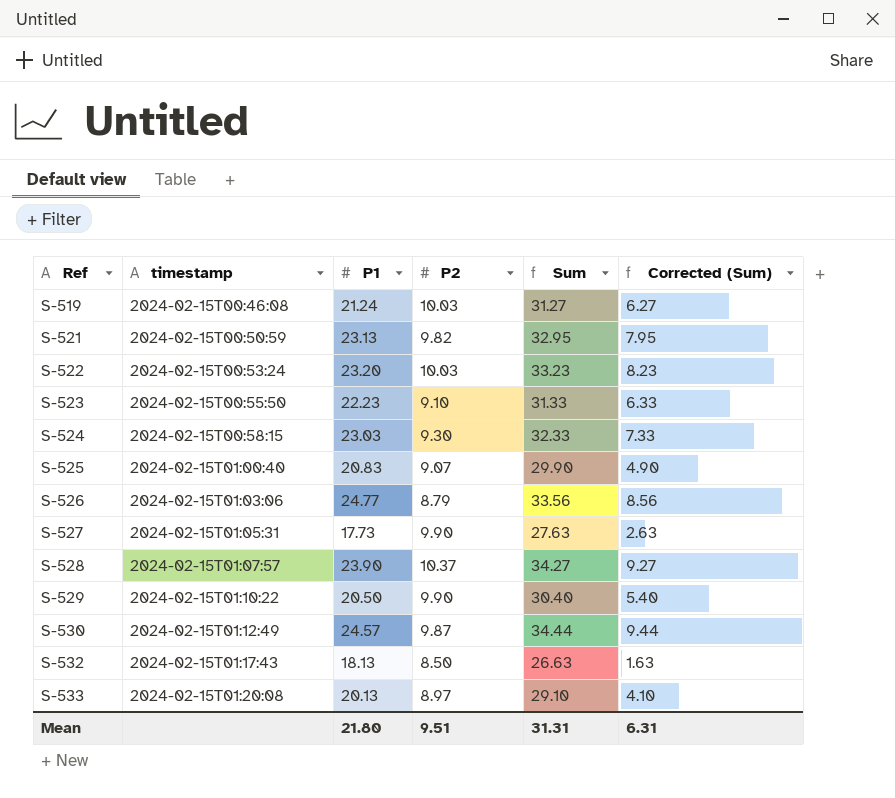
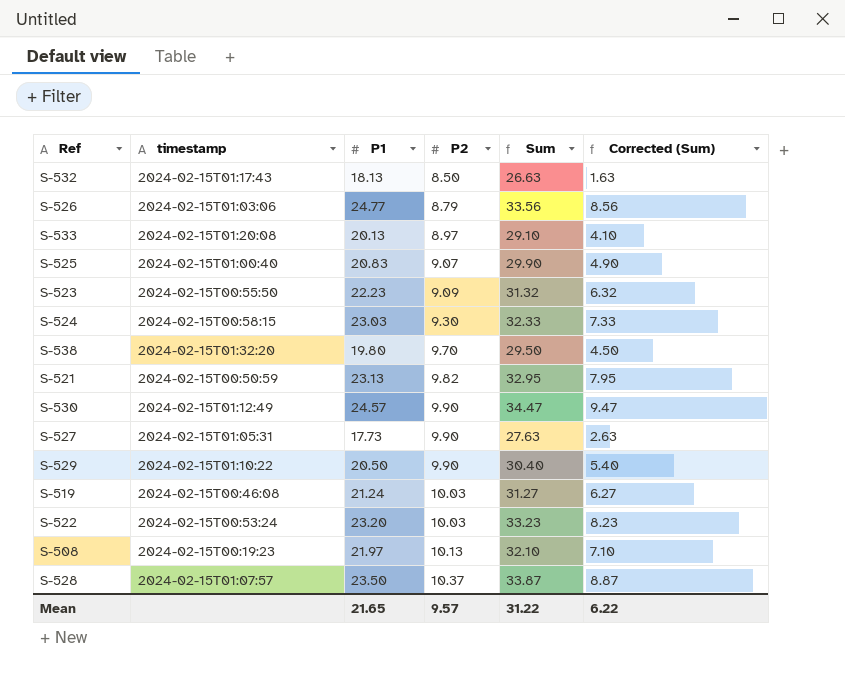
row order: Ref ascending -> P2 ascending
S-523 | P2: 9.10 -> 9.09
S-523 | Sum: 31.33 -> 31.32
S-523 | Corrected (Sum): 6.33 -> 6.32
row S-538: none -> 2024-02-15T01:32:20 | 19.80 | 9.70 | 29.50 | 4.50
S-530 | P2: 9.87 -> 9.90
S-530 | Sum: 34.44 -> 34.47
S-530 | Corrected (Sum): 9.44 -> 9.47
row S-508: none -> 2024-02-15T00:19:23 | 21.97 | 10.13 | 32.10 | 7.10
S-528 | P1: 23.90 -> 23.50
S-528 | Sum: 34.27 -> 33.87
S-528 | Corrected (Sum): 9.27 -> 8.87
Mean | P1: 21.80 -> 21.65
Mean | P2: 9.51 -> 9.57
Mean | Sum: 31.31 -> 31.22
Mean | Corrected (Sum): 6.31 -> 6.22

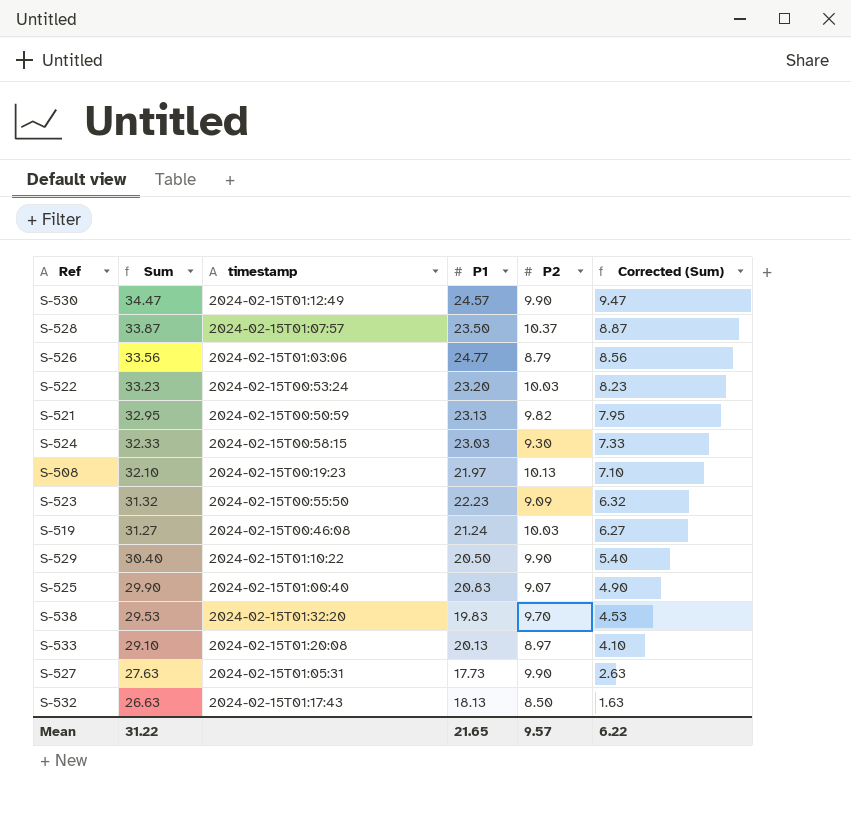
row order: P2 ascending -> Sum descending
column Sum | position: 5 -> 2
S-538 | Sum: 29.50 -> 29.53
S-538 | P1: 19.80 -> 19.83
S-538 | Corrected (Sum): 4.50 -> 4.53

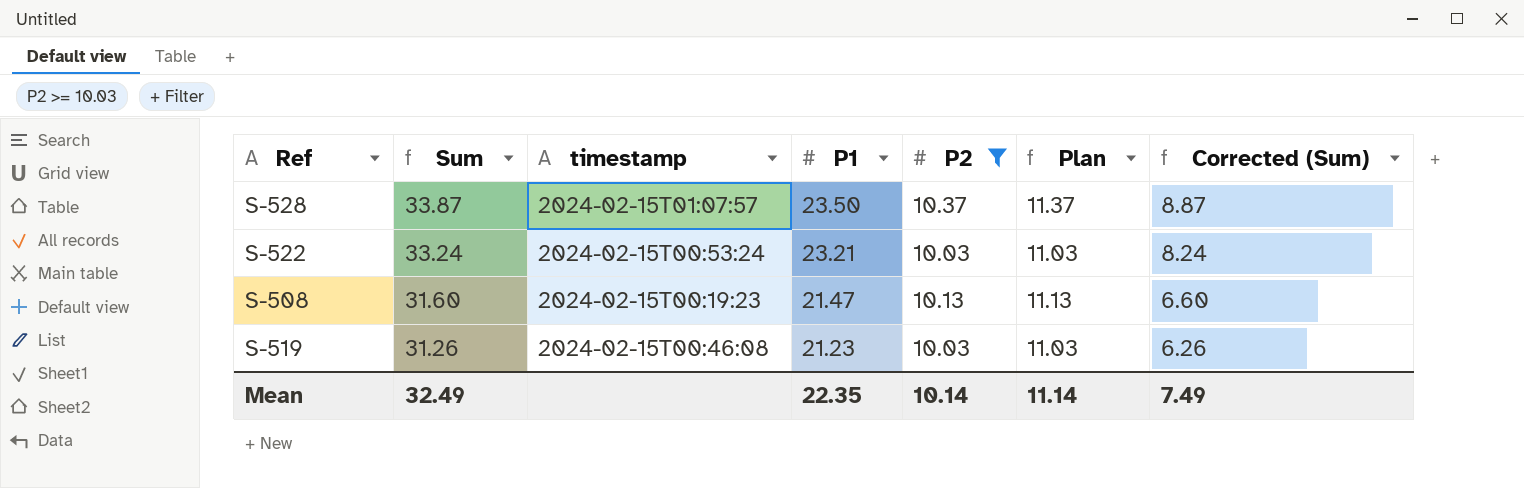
filter: none -> P2 >= 10.03
column Plan | formula: none -> [P2] + 1
S-522 | Sum: 33.23 -> 33.24
S-522 | P1: 23.20 -> 23.21
S-522 | Corrected (Sum): 8.23 -> 8.24
S-508 | Sum: 32.10 -> 31.60
S-508 | P1: 21.97 -> 21.47
S-508 | Corrected (Sum): 7.10 -> 6.60
S-519 | Sum: 31.27 -> 31.26
S-519 | P1: 21.24 -> 21.23
S-519 | Corrected (Sum): 6.27 -> 6.26
Mean | Sum: 31.22 -> 32.49
Mean | P1: 21.65 -> 22.35
Mean | P2: 9.57 -> 10.14
Mean | Corrected (Sum): 6.22 -> 7.49

